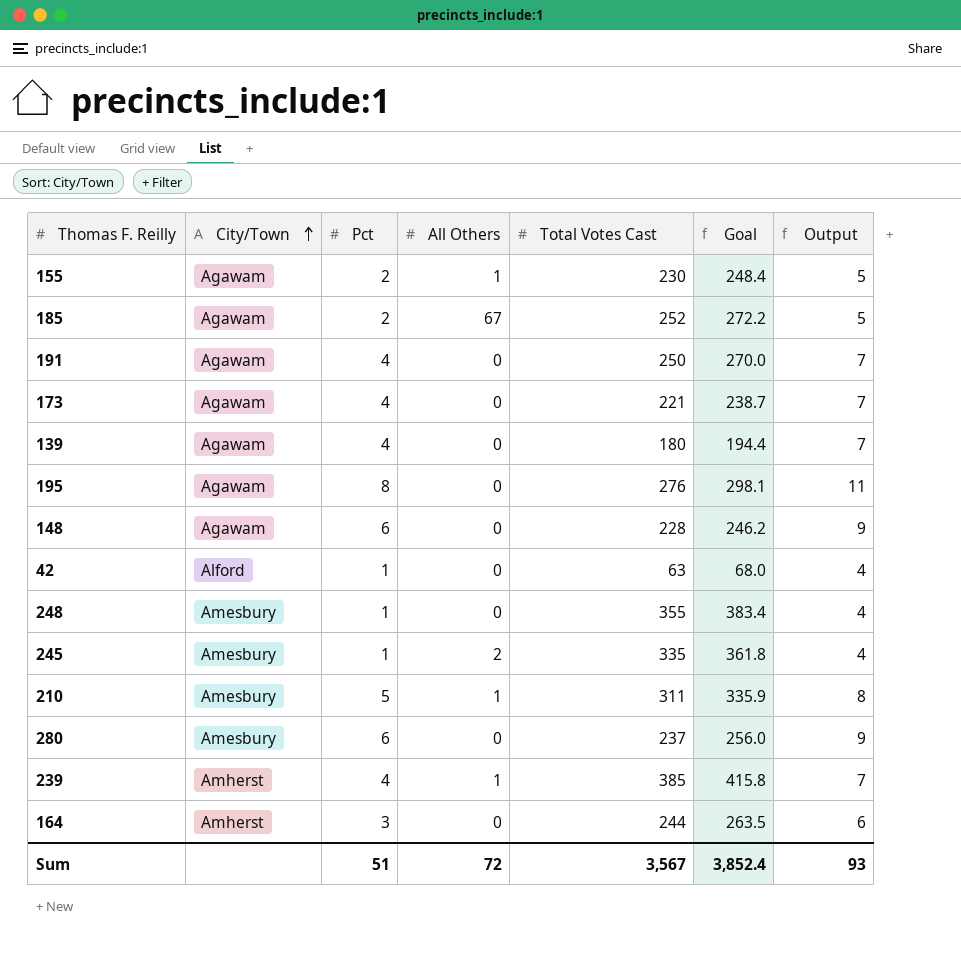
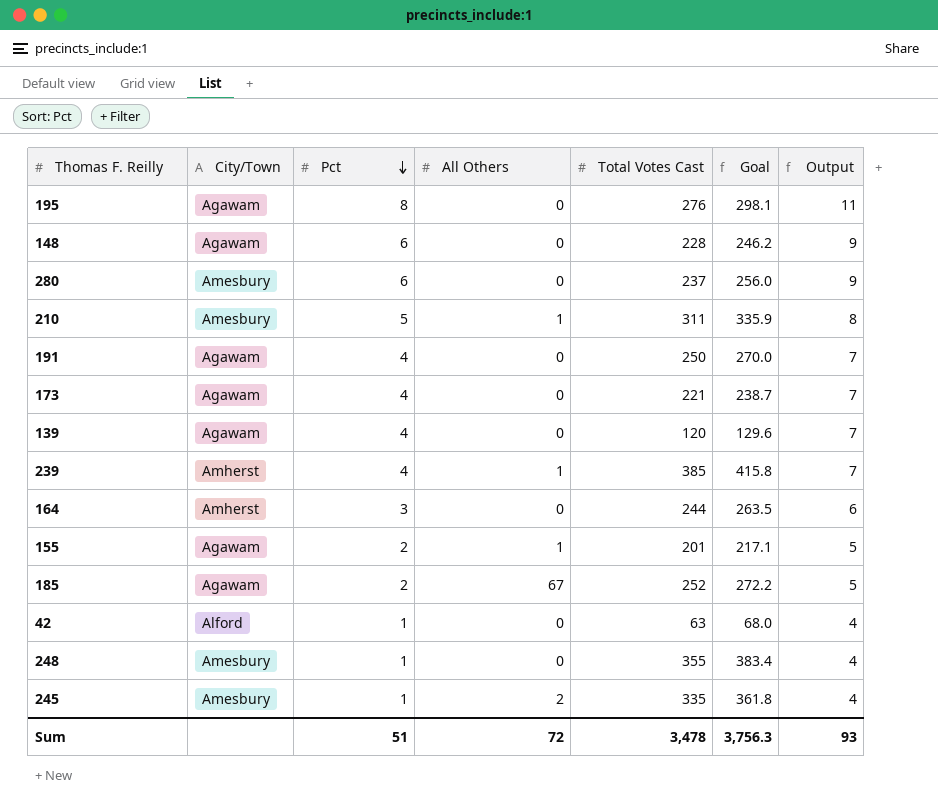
row order: City/Town ascending -> Pct descending
139 | Total Votes Cast: 180 -> 120
139 | Goal: 194.4 -> 129.6
155 | Total Votes Cast: 230 -> 201
155 | Goal: 248.4 -> 217.1
Sum | Total Votes Cast: 3,567 -> 3,478
Sum | Goal: 3,852.4 -> 3,756.3

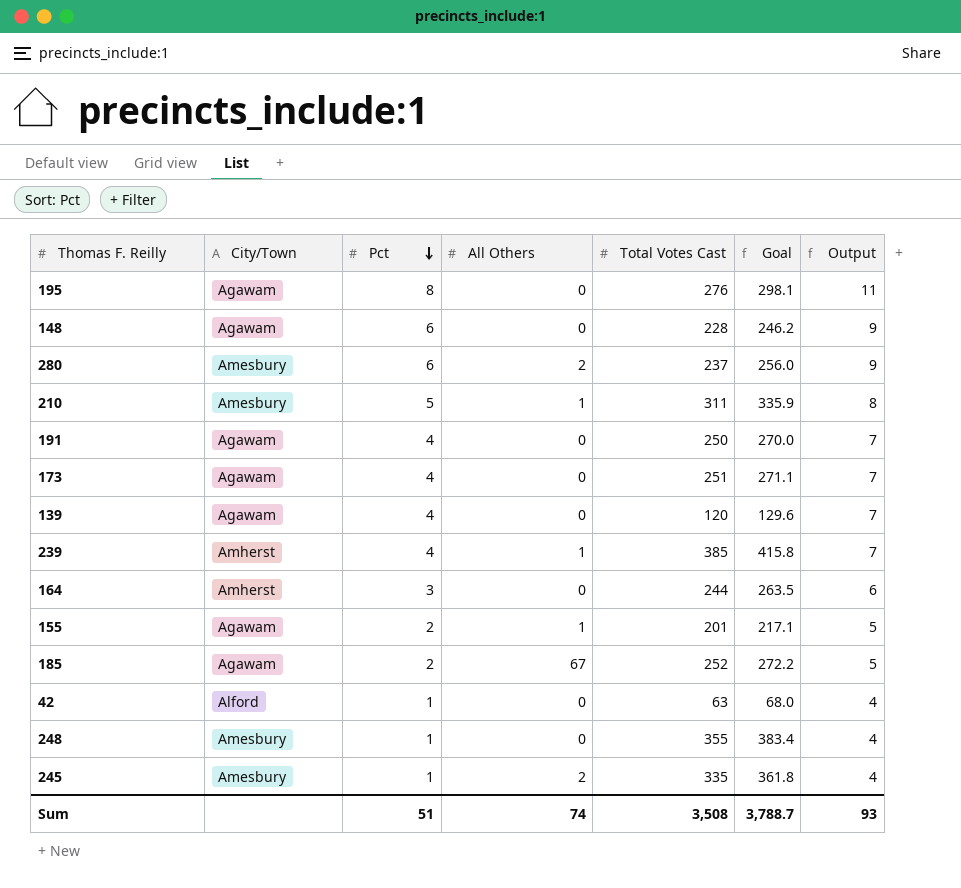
280 | All Others: 0 -> 2
173 | Total Votes Cast: 221 -> 251
173 | Goal: 238.7 -> 271.1
Sum | All Others: 72 -> 74
Sum | Total Votes Cast: 3,478 -> 3,508
Sum | Goal: 3,756.3 -> 3,788.7

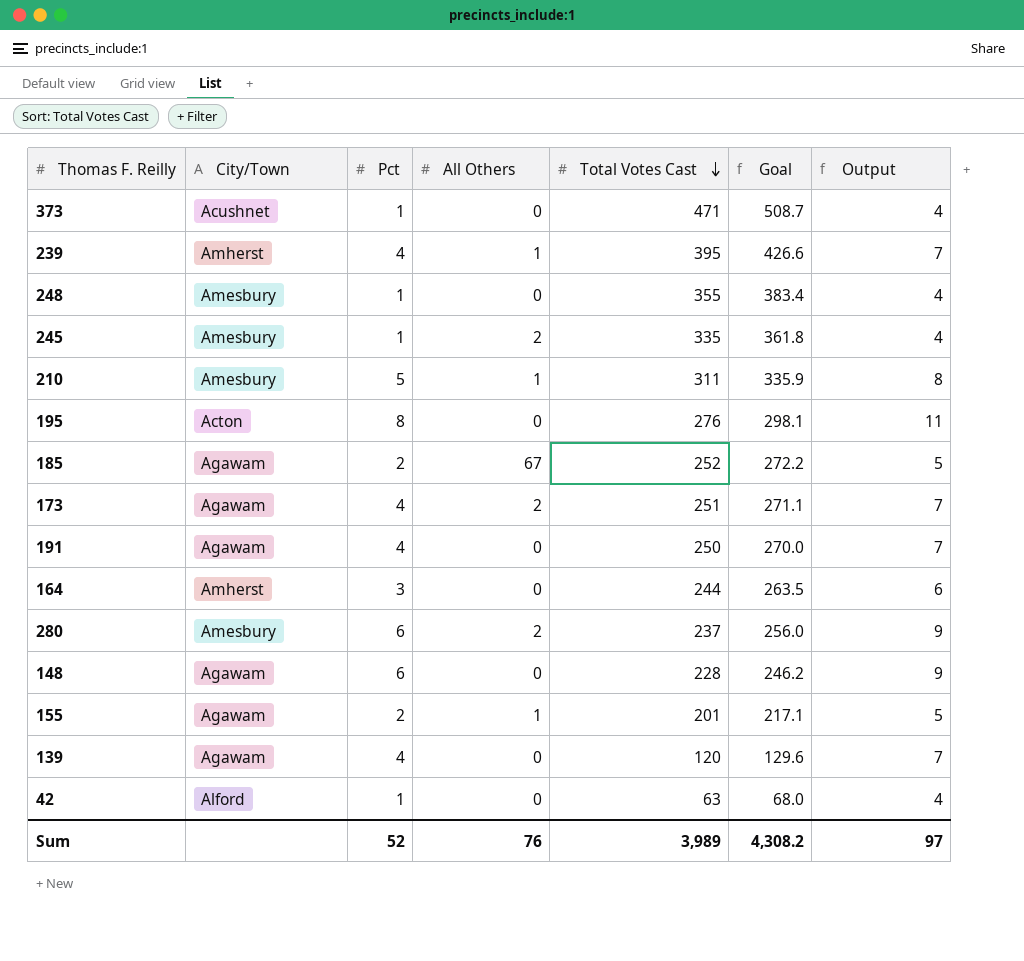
row order: Pct descending -> Total Votes Cast descending
row 373: none -> Acushnet | 1 | 0 | 471 | 508.7 | 4
239 | Total Votes Cast: 385 -> 395
239 | Goal: 415.8 -> 426.6
195 | City/Town: Agawam -> Acton
173 | All Others: 0 -> 2
Sum | Pct: 51 -> 52
Sum | All Others: 74 -> 76
Sum | Total Votes Cast: 3,508 -> 3,989
Sum | Goal: 3,788.7 -> 4,308.2
Sum | Output: 93 -> 97

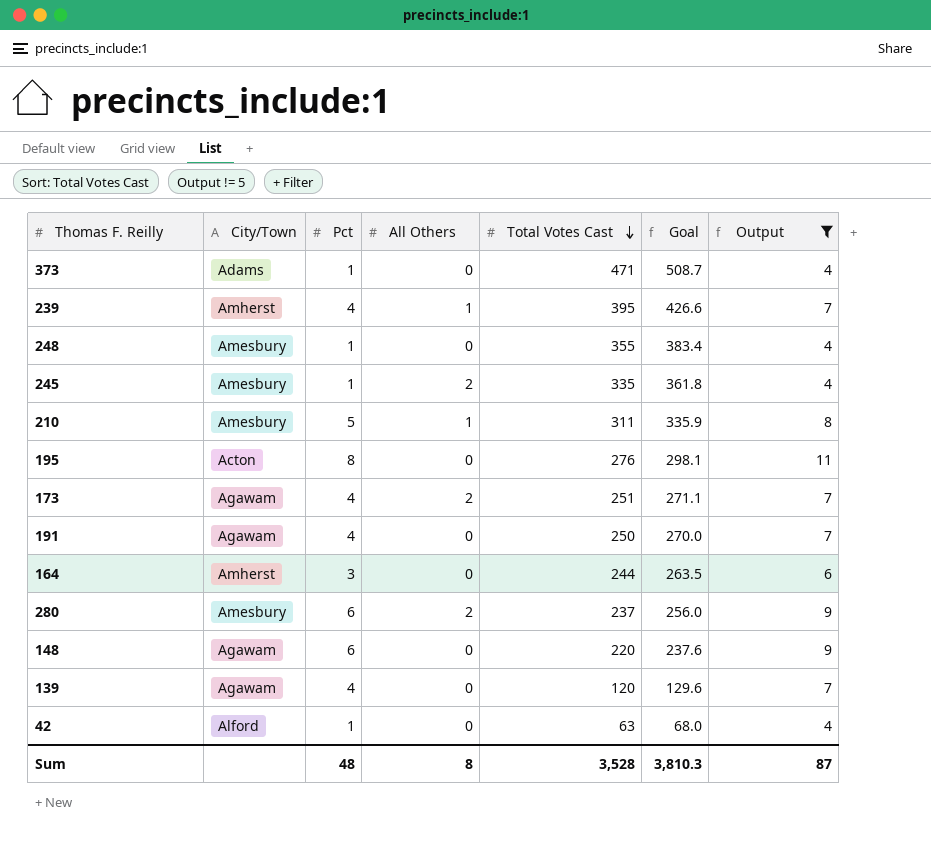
filter: none -> Output != 5
373 | City/Town: Acushnet -> Adams
148 | Total Votes Cast: 228 -> 220
148 | Goal: 246.2 -> 237.6
Sum | Pct: 52 -> 48
Sum | All Others: 76 -> 8
Sum | Total Votes Cast: 3,989 -> 3,528
Sum | Goal: 4,308.2 -> 3,810.3
Sum | Output: 97 -> 87

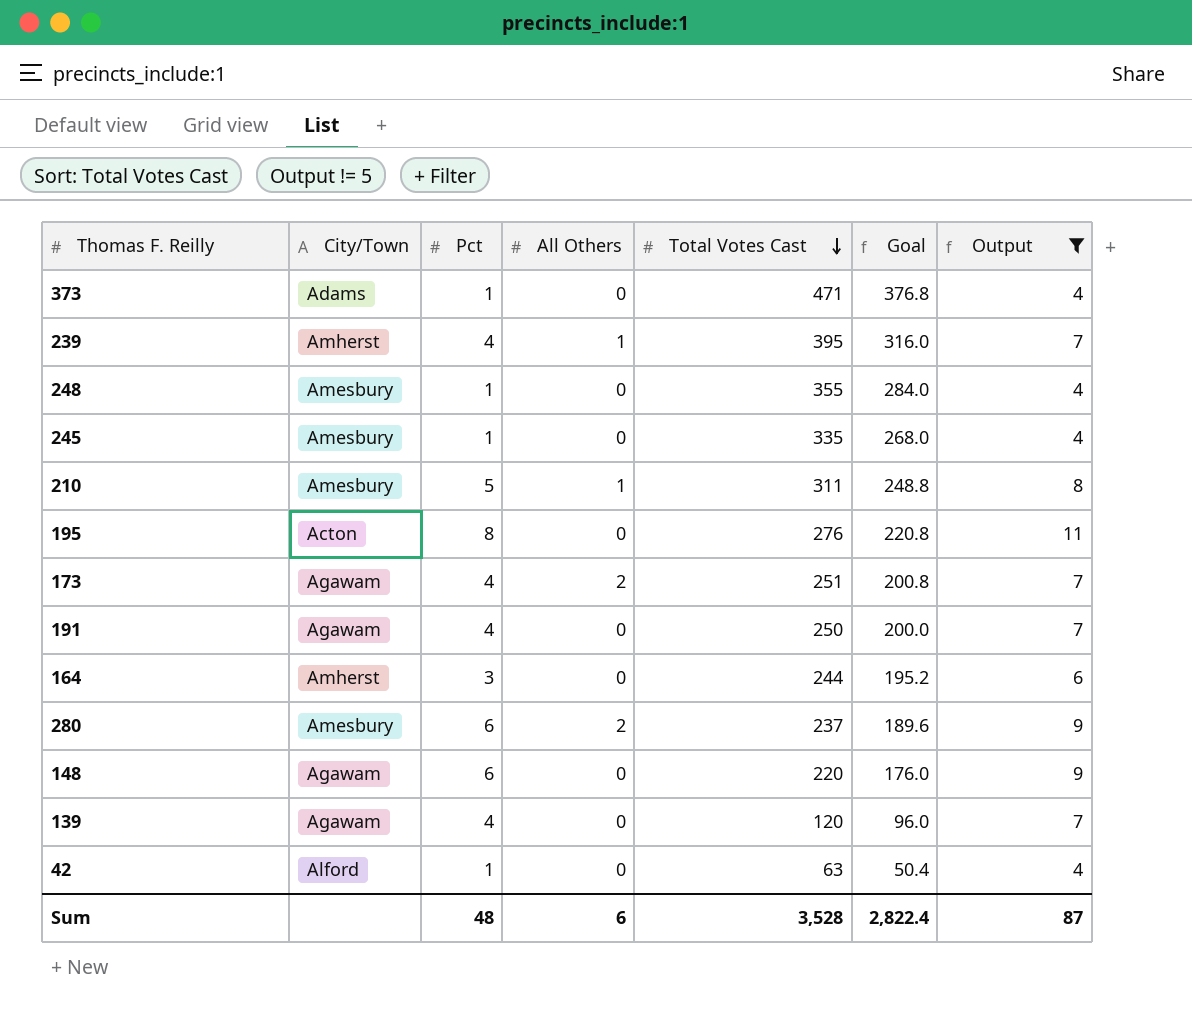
column Goal | formula: [Total Votes Cast] * 1.08 -> [Total Votes Cast] * 0.8
245 | All Others: 2 -> 0
Sum | All Others: 8 -> 6
Sum | Goal: 3,810.3 -> 2,822.4

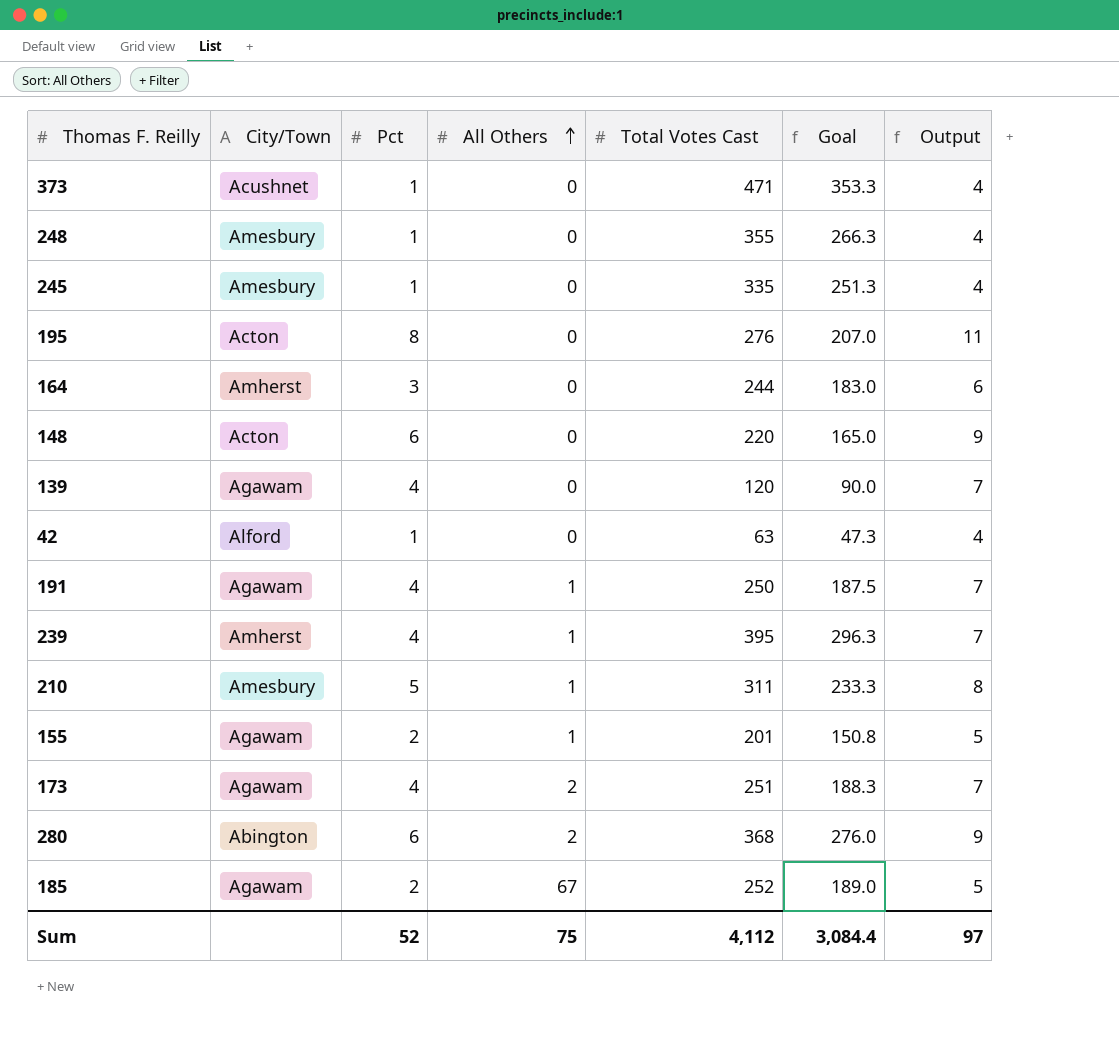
filter: Output != 5 -> none
row order: Total Votes Cast descending -> All Others ascending
column Goal | formula: [Total Votes Cast] * 0.8 -> [Total Votes Cast] * 0.75
373 | City/Town: Adams -> Acushnet
148 | City/Town: Agawam -> Acton
191 | All Others: 0 -> 1
280 | City/Town: Amesbury -> Abington
280 | Total Votes Cast: 237 -> 368
Sum | Pct: 48 -> 52
Sum | All Others: 6 -> 75
Sum | Total Votes Cast: 3,528 -> 4,112
Sum | Goal: 2,822.4 -> 3,084.4
Sum | Output: 87 -> 97

